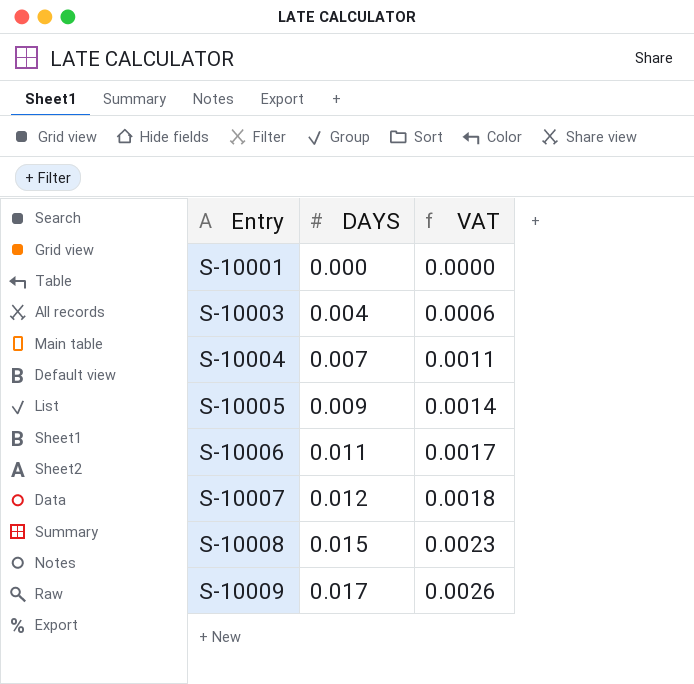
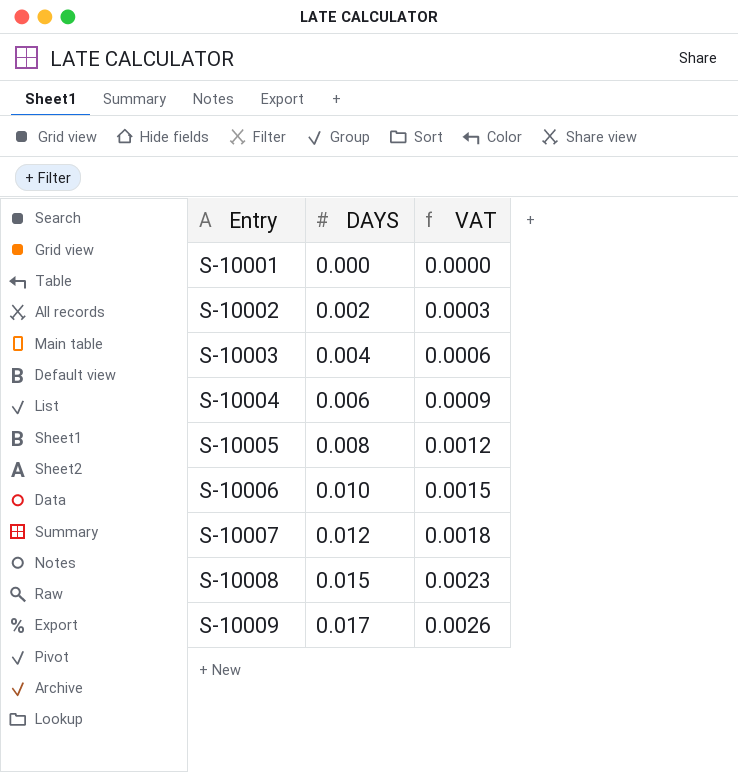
row S-10002: none -> 0.002 | 0.0003
S-10004 | DAYS: 0.007 -> 0.006
S-10004 | VAT: 0.0011 -> 0.0009
S-10005 | DAYS: 0.009 -> 0.008
S-10005 | VAT: 0.0014 -> 0.0012
S-10006 | DAYS: 0.011 -> 0.010
S-10006 | VAT: 0.0017 -> 0.0015

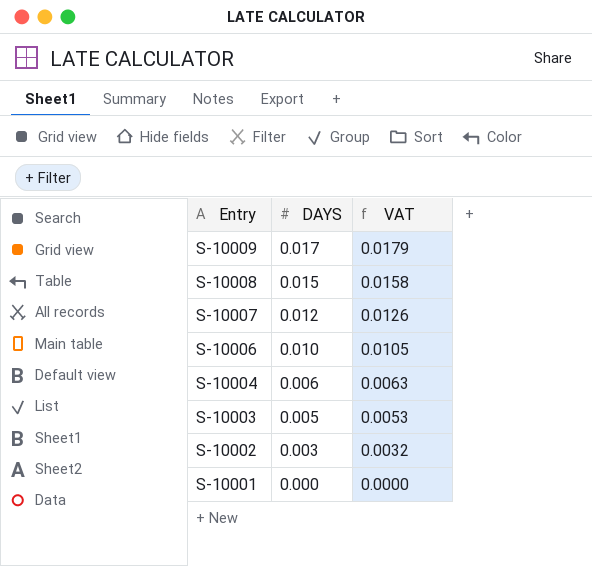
row order: Entry ascending -> Entry descending
column VAT | formula: [DAYS] * 0.15 -> [DAYS] * 1.05
row S-10005: 0.008 | 0.0012 -> none
S-10003 | DAYS: 0.004 -> 0.005
S-10002 | DAYS: 0.002 -> 0.003

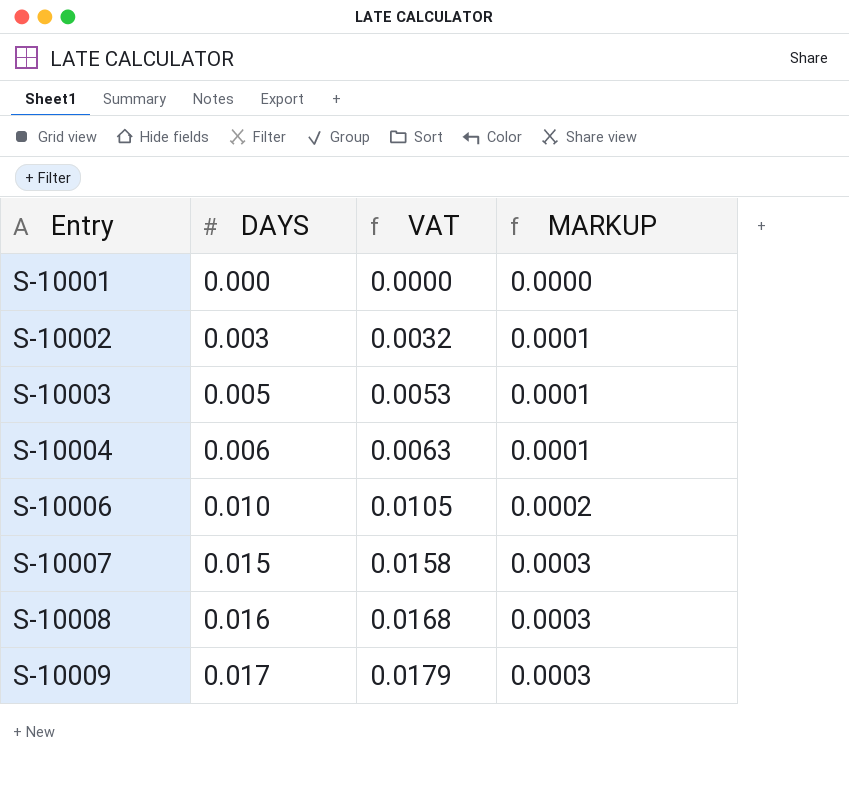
row order: Entry descending -> Entry ascending
column MARKUP | formula: none -> [DAYS] * 0.02
S-10007 | DAYS: 0.012 -> 0.015
S-10007 | VAT: 0.0126 -> 0.0158
S-10008 | DAYS: 0.015 -> 0.016
S-10008 | VAT: 0.0158 -> 0.0168

